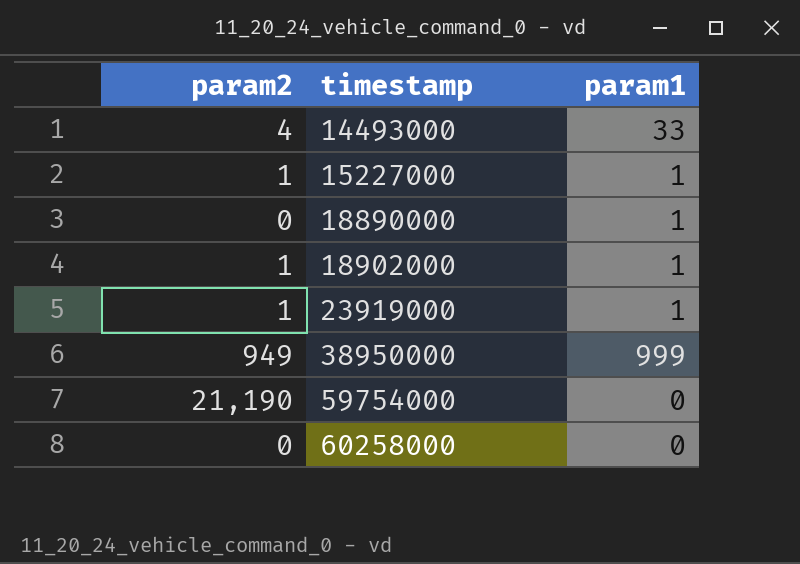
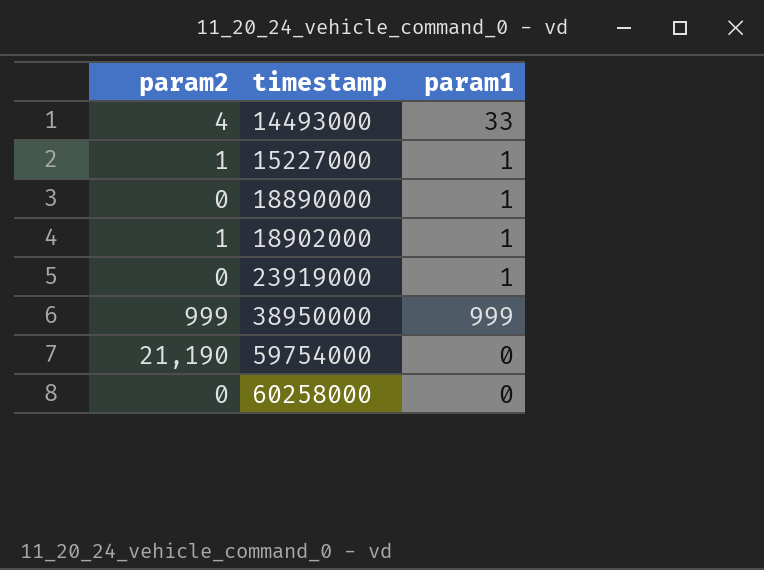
23919000 | param2: 1 -> 0
38950000 | param2: 949 -> 999

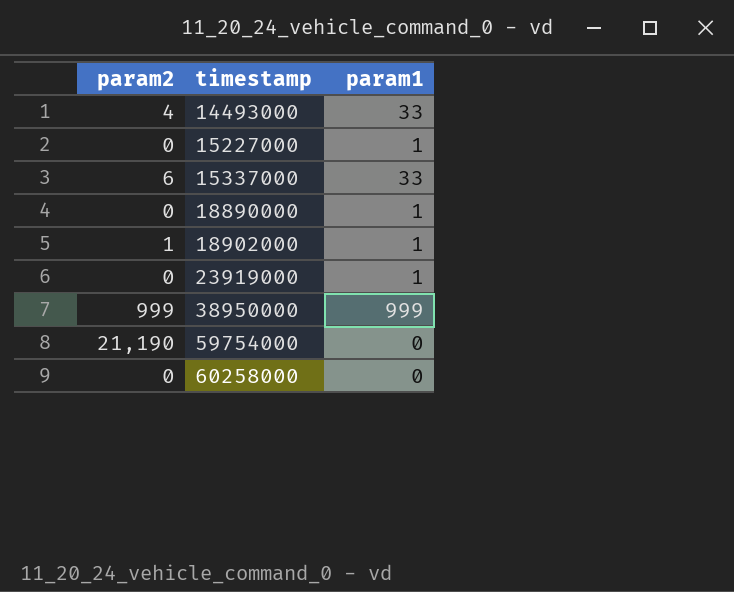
15227000 | param2: 1 -> 0
row 15337000: none -> 6 | 33

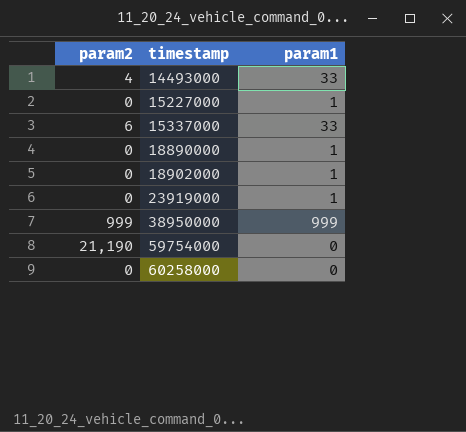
18902000 | param2: 1 -> 0

